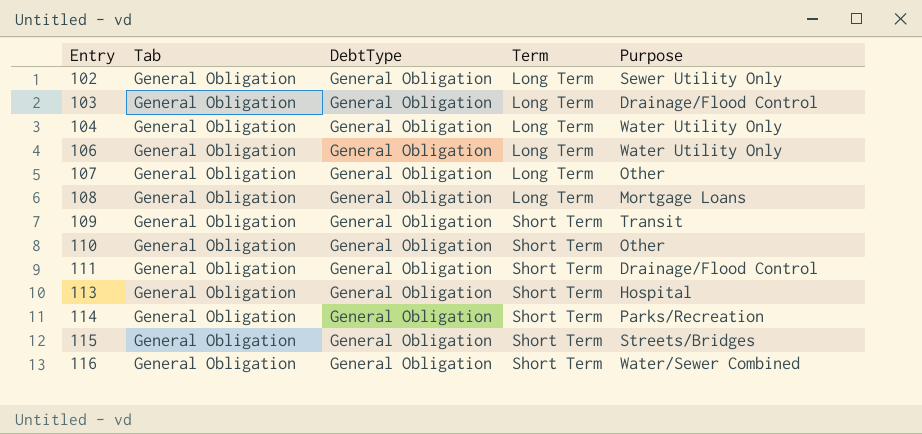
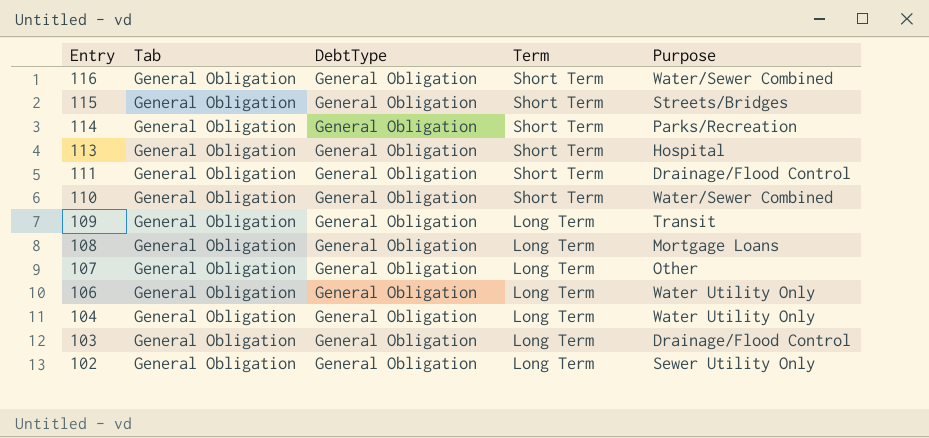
row order: Entry ascending -> Entry descending
110 | Purpose: Other -> Water/Sewer Combined
109 | Term: Short Term -> Long Term

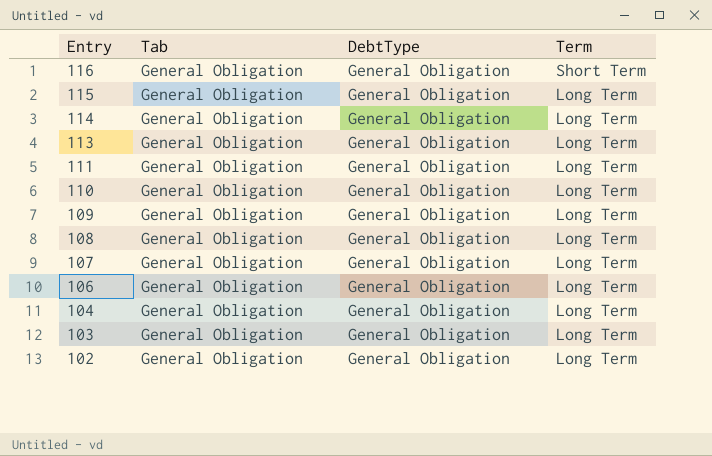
column Purpose | position: 5 -> none
115 | Term: Short Term -> Long Term
114 | Term: Short Term -> Long Term
113 | Term: Short Term -> Long Term
111 | Term: Short Term -> Long Term
110 | Term: Short Term -> Long Term

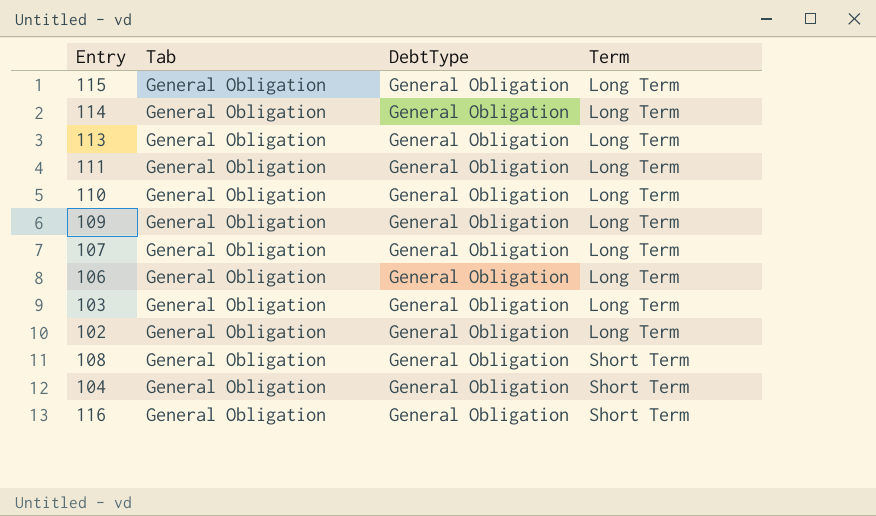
row order: Entry descending -> Term ascending
108 | Term: Long Term -> Short Term
104 | Term: Long Term -> Short Term

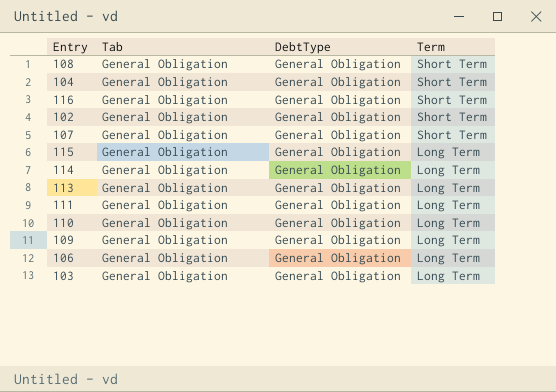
row order: Term ascending -> Term descending
102 | Term: Long Term -> Short Term
107 | Term: Long Term -> Short Term

